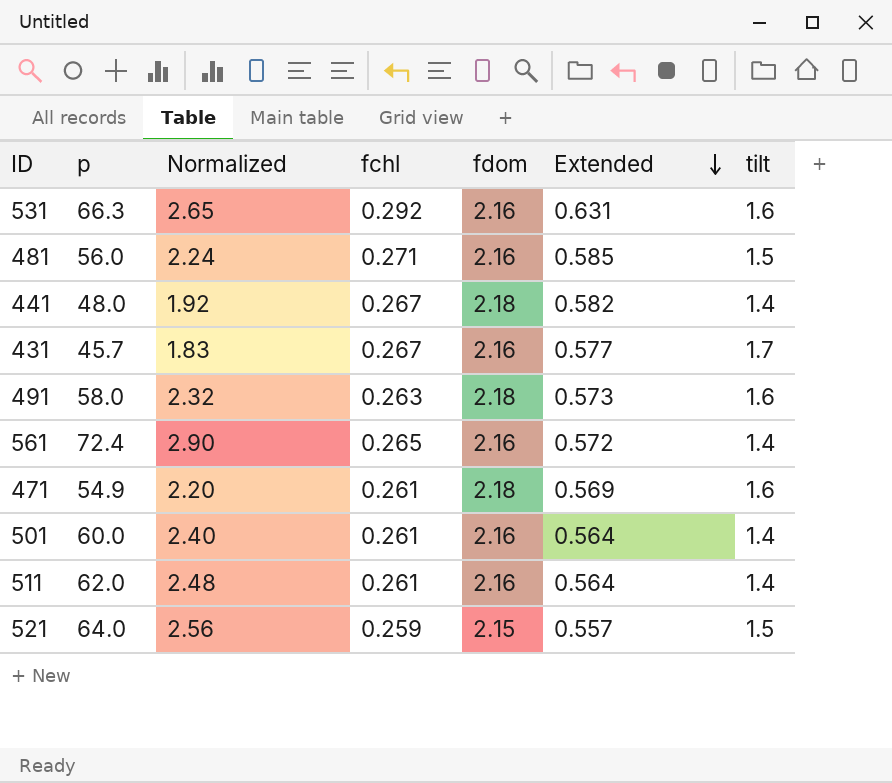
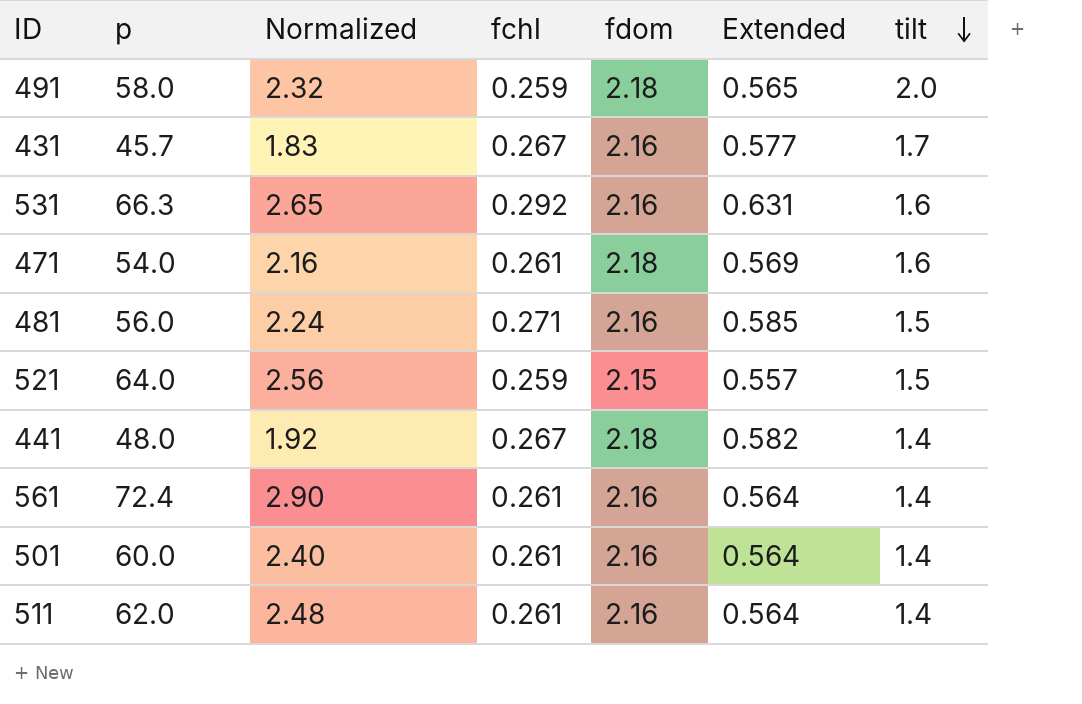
row order: Extended descending -> tilt descending
491 | fchl: 0.263 -> 0.259
491 | Extended: 0.573 -> 0.565
491 | tilt: 1.6 -> 2.0
471 | p: 54.9 -> 54.0
471 | Normalized: 2.20 -> 2.16
561 | fchl: 0.265 -> 0.261
561 | Extended: 0.572 -> 0.564

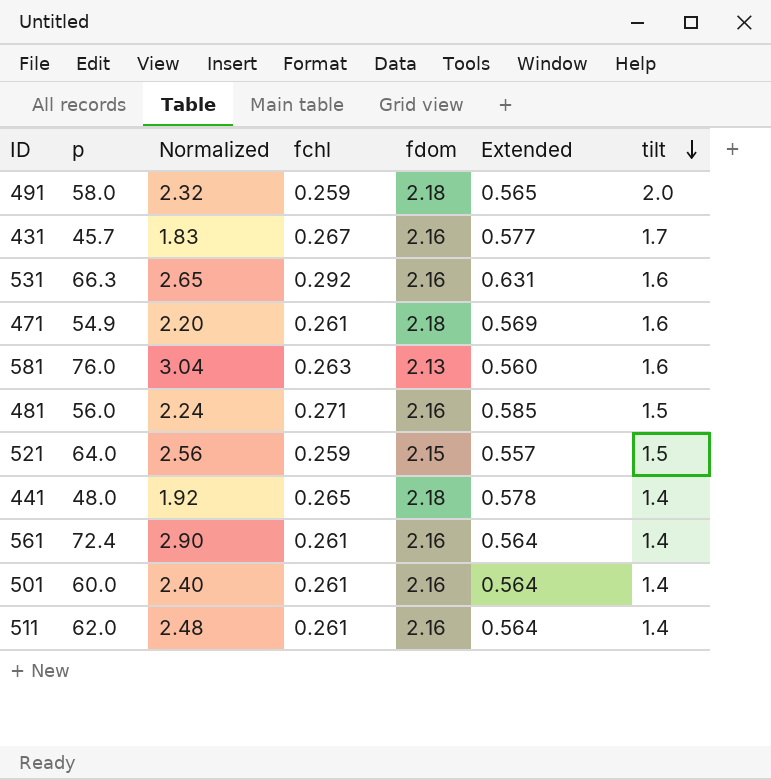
471 | p: 54.0 -> 54.9
471 | Normalized: 2.16 -> 2.20
row 581: none -> 76.0 | 3.04 | 0.263 | 2.13 | 0.560 | 1.6
441 | fchl: 0.267 -> 0.265
441 | Extended: 0.582 -> 0.578

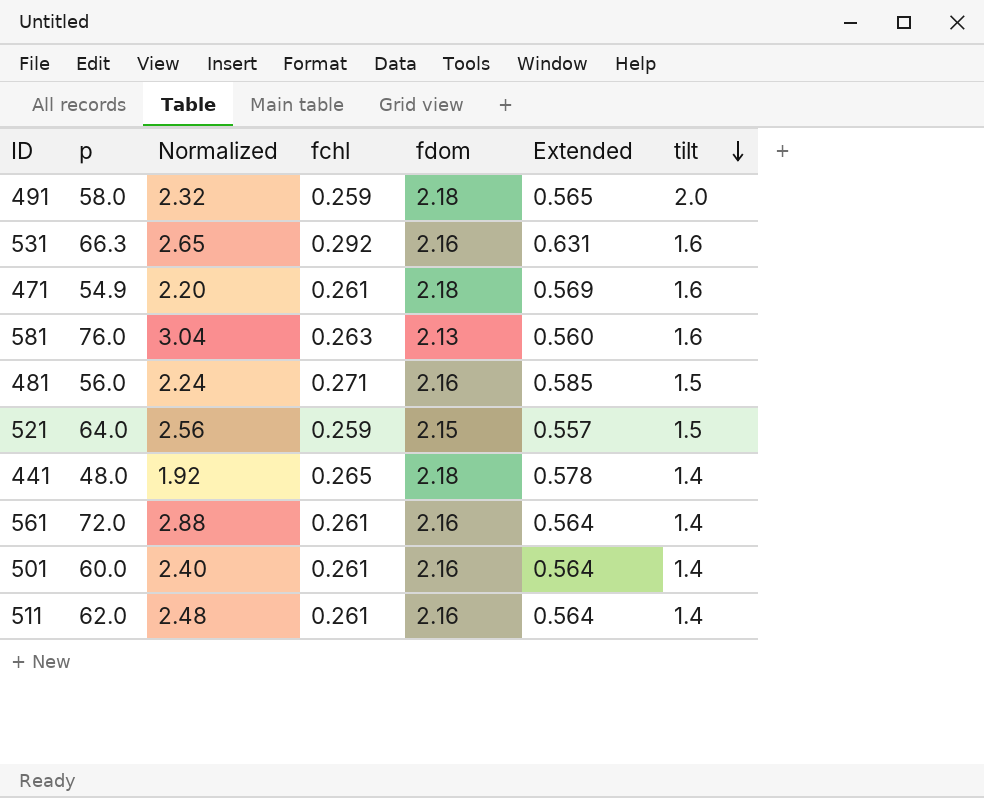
row 431: 45.7 | 1.83 | 0.267 | 2.16 | 0.577 | 1.7 -> none
561 | p: 72.4 -> 72.0
561 | Normalized: 2.90 -> 2.88

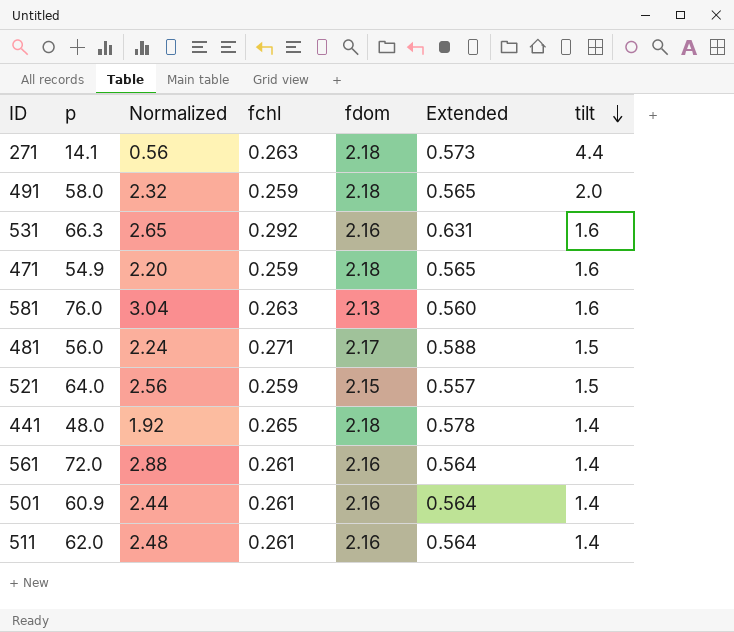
row 271: none -> 14.1 | 0.56 | 0.263 | 2.18 | 0.573 | 4.4
471 | fchl: 0.261 -> 0.259
471 | Extended: 0.569 -> 0.565
481 | fdom: 2.16 -> 2.17
481 | Extended: 0.585 -> 0.588
501 | p: 60.0 -> 60.9
501 | Normalized: 2.40 -> 2.44

